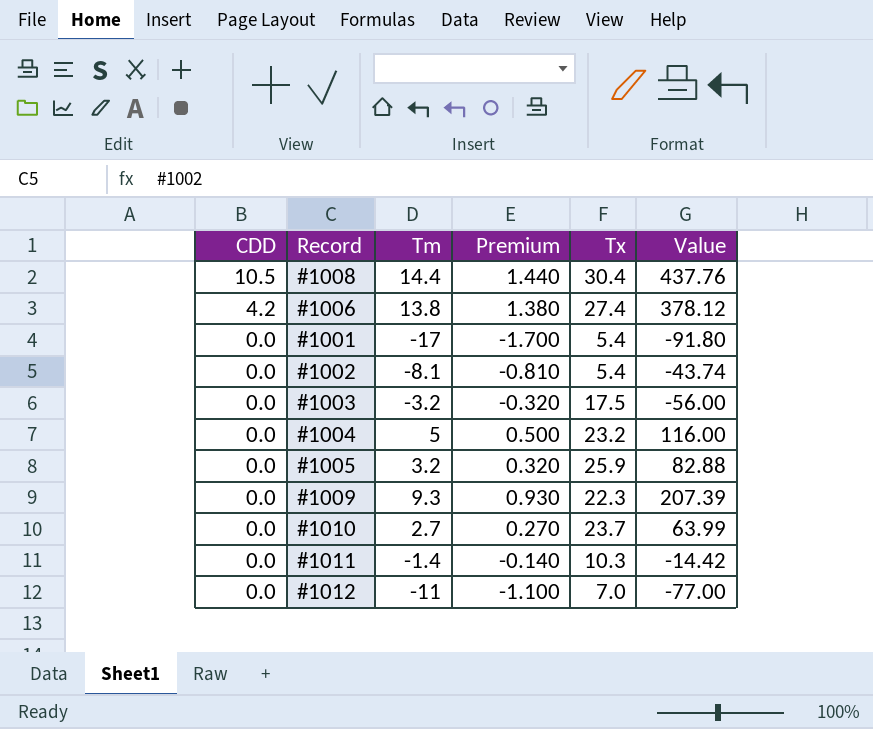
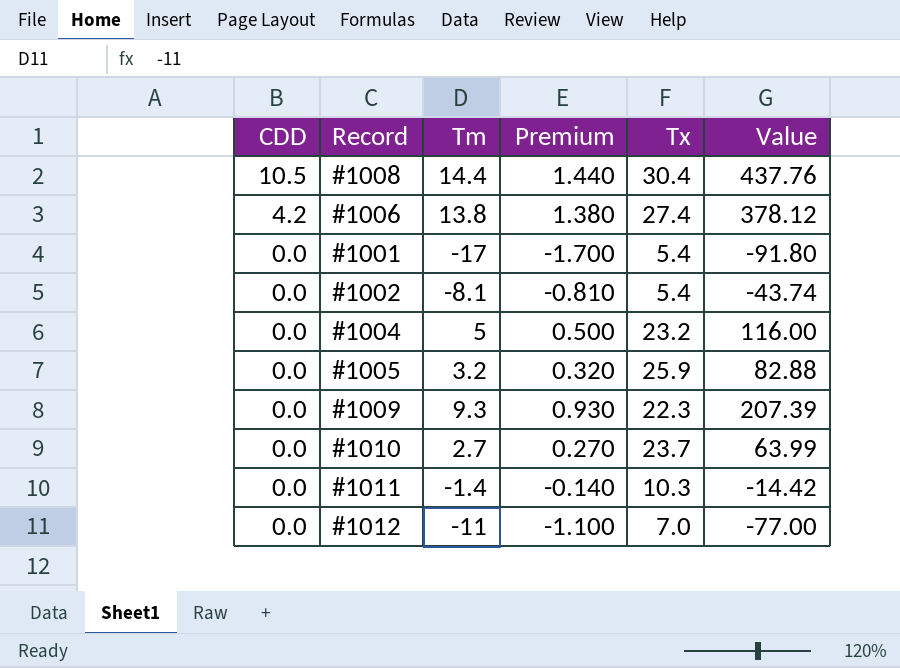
row #1003: 0.0 | -3.2 | -0.320 | 17.5 | -56.00 -> none

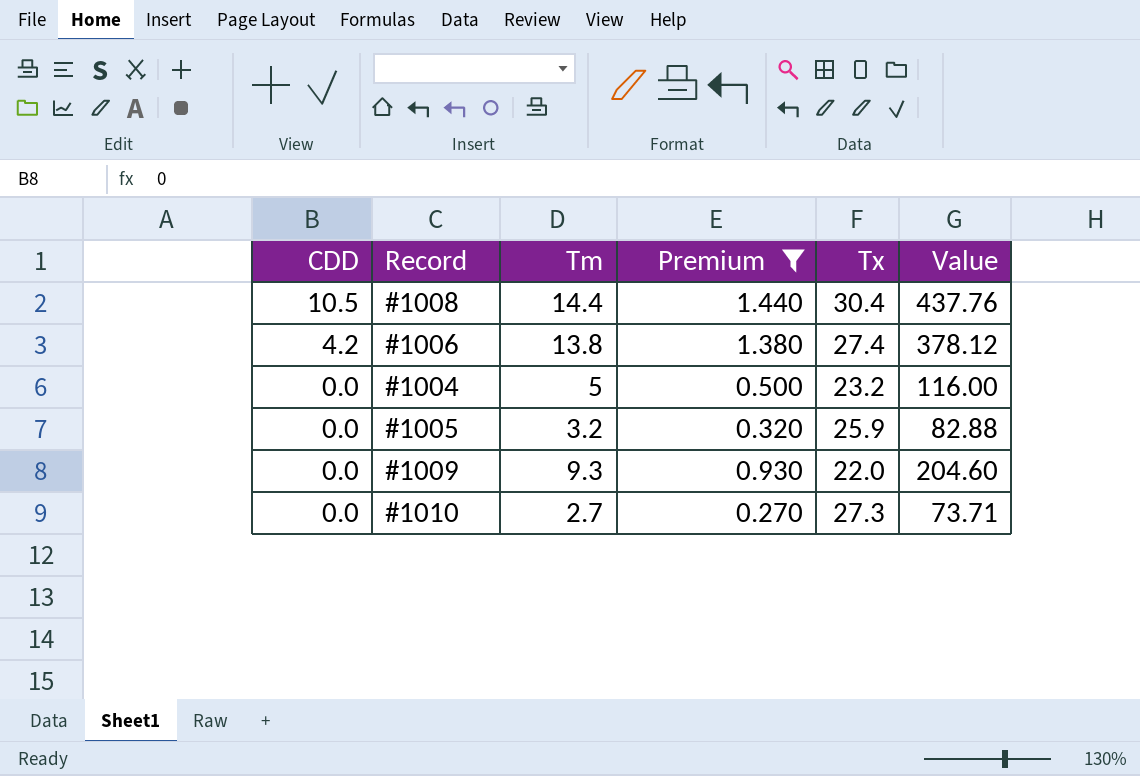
filter: none -> Premium >= 0.270
#1009 | Tx: 22.3 -> 22.0
#1009 | Value: 207.39 -> 204.60
#1010 | Tx: 23.7 -> 27.3
#1010 | Value: 63.99 -> 73.71

